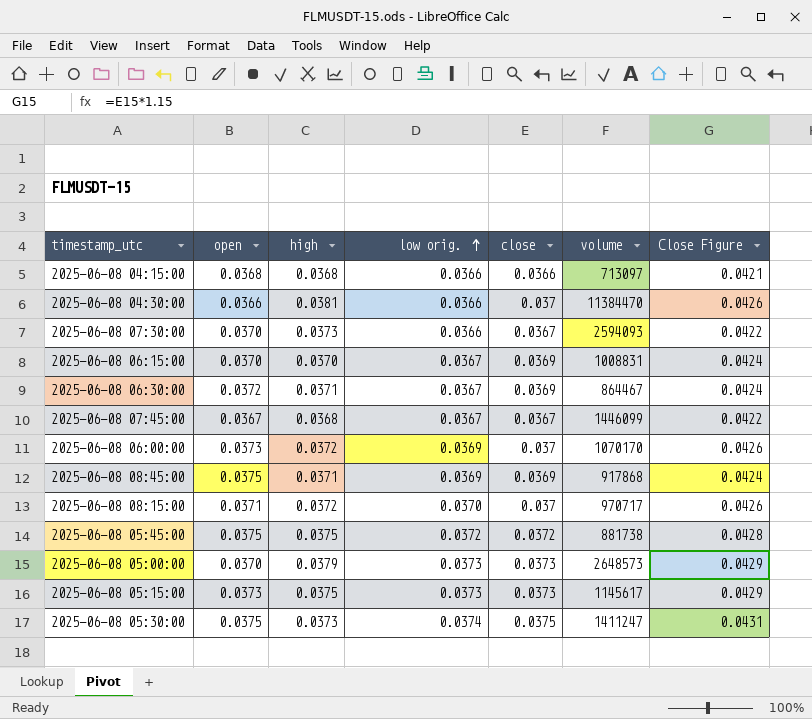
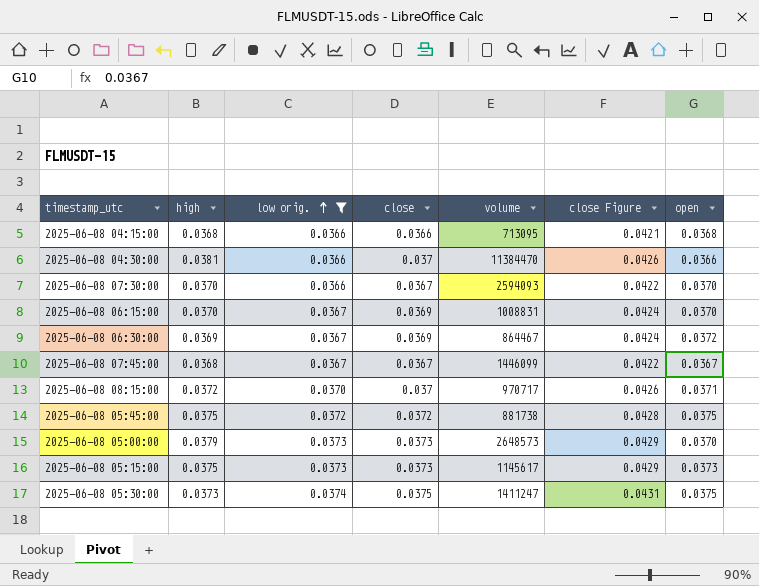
filter: none -> low orig. != 0.0369
column name: Close Figure -> close Figure
column open | position: 2 -> 7
2025-06-08 04:15:00 | volume: 713097 -> 713095
2025-06-08 07:30:00 | high: 0.0373 -> 0.0370
2025-06-08 06:30:00 | high: 0.0371 -> 0.0369

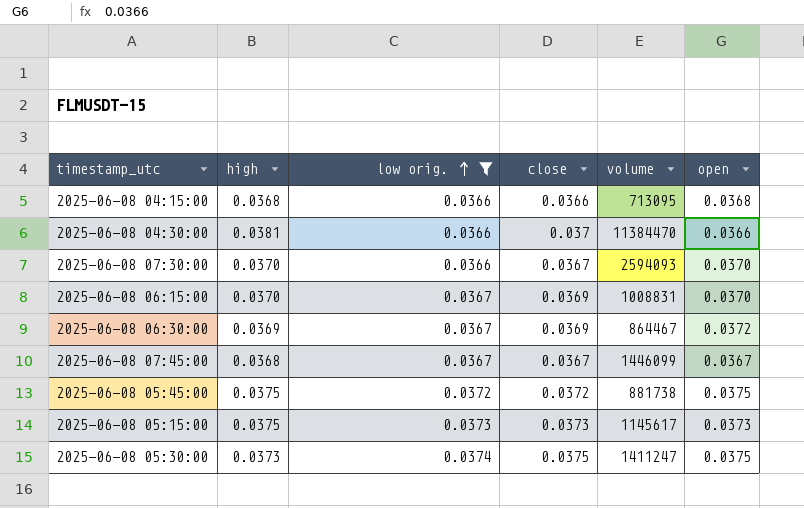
column close Figure | formula: [close] * 1.15 -> none
row 2025-06-08 08:15:00: 0.0372 | 0.0370 | 0.037 | 970717 | 0.0426 | 0.0371 -> none
row 2025-06-08 05:00:00: 0.0379 | 0.0373 | 0.0373 | 2648573 | 0.0429 | 0.0370 -> none

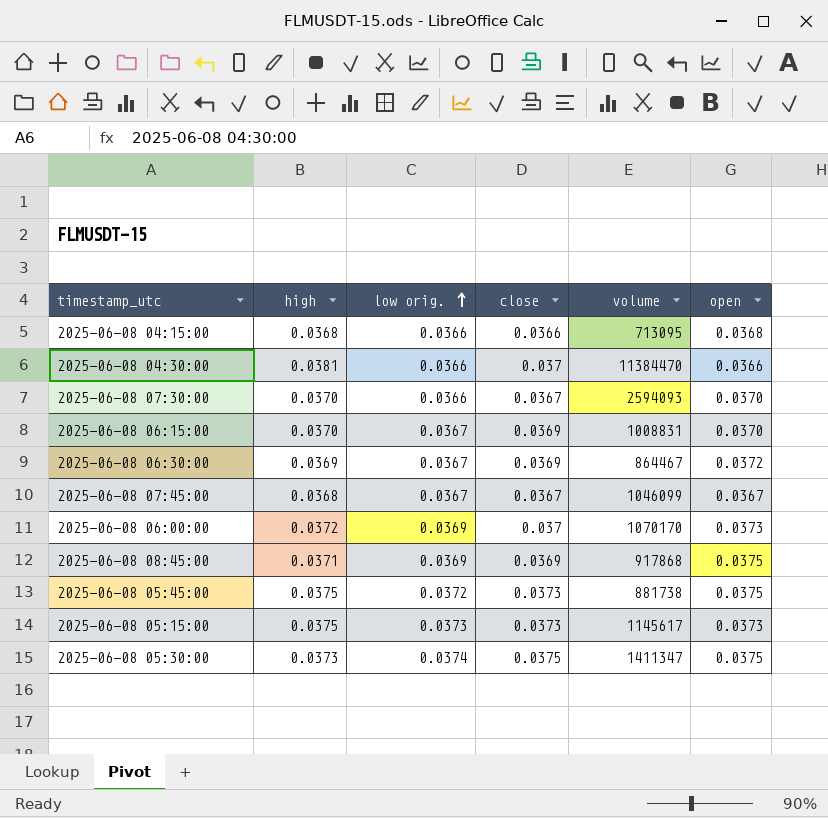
filter: low orig. != 0.0369 -> none
2025-06-08 07:45:00 | volume: 1446099 -> 1046099
2025-06-08 05:45:00 | close: 0.0372 -> 0.0373
2025-06-08 05:30:00 | volume: 1411247 -> 1411347

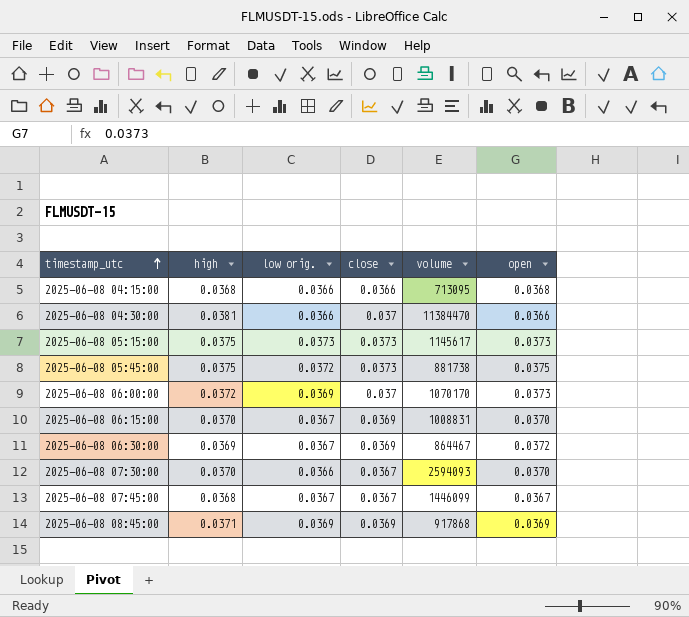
row order: low orig. ascending -> timestamp_utc ascending
row 2025-06-08 05:30:00: 0.0373 | 0.0374 | 0.0375 | 1411347 | 0.0375 -> none
2025-06-08 07:45:00 | volume: 1046099 -> 1446099
2025-06-08 08:45:00 | open: 0.0375 -> 0.0369

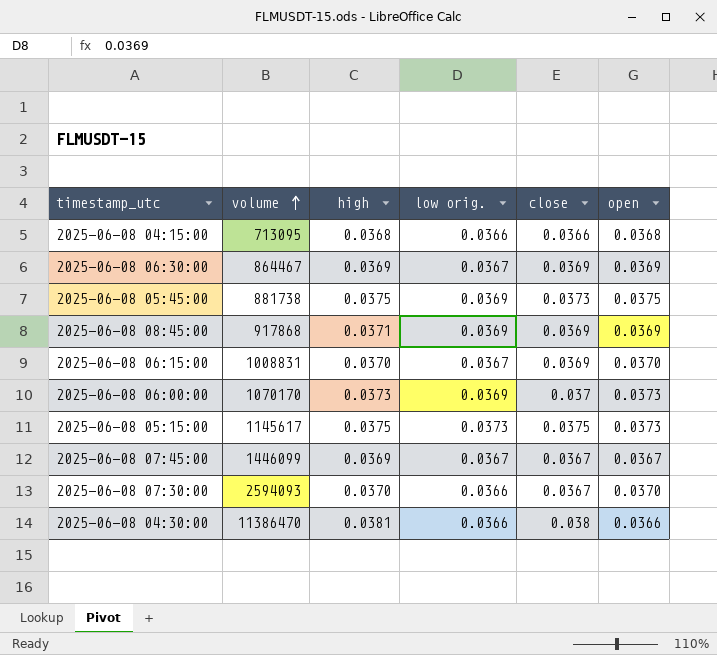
row order: timestamp_utc ascending -> volume ascending
column volume | position: 5 -> 2
2025-06-08 06:30:00 | open: 0.0372 -> 0.0369
2025-06-08 05:45:00 | low orig.: 0.0372 -> 0.0369
2025-06-08 06:00:00 | high: 0.0372 -> 0.0373
2025-06-08 05:15:00 | close: 0.0373 -> 0.0375
2025-06-08 07:45:00 | high: 0.0368 -> 0.0369
2025-06-08 04:30:00 | volume: 11384470 -> 11386470
2025-06-08 04:30:00 | close: 0.037 -> 0.038

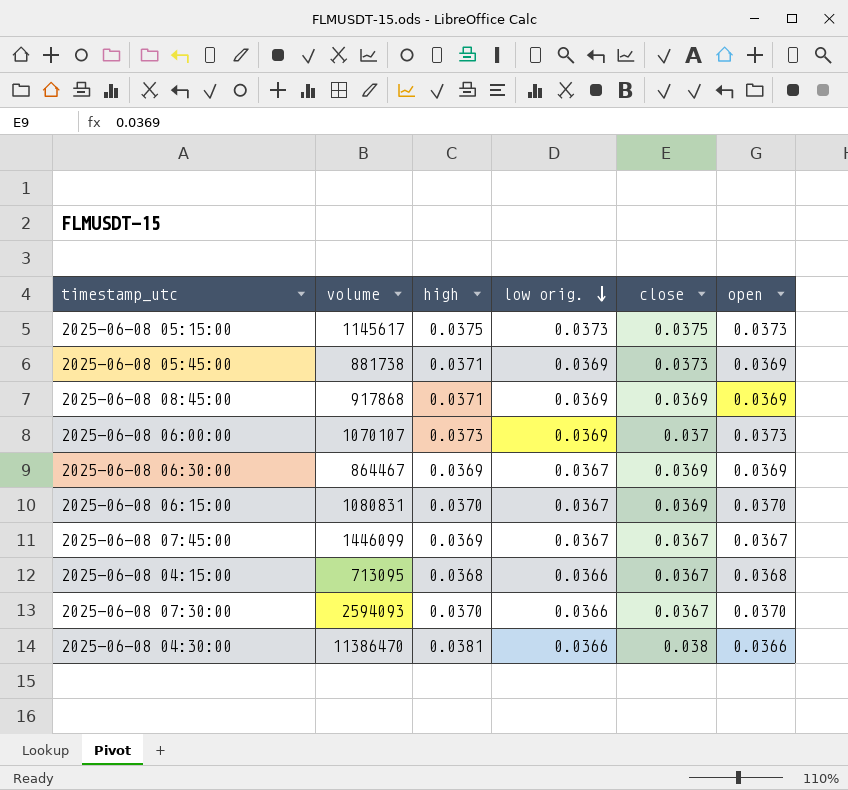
row order: volume ascending -> low orig. descending
2025-06-08 05:45:00 | high: 0.0375 -> 0.0371
2025-06-08 05:45:00 | open: 0.0375 -> 0.0369
2025-06-08 06:00:00 | volume: 1070170 -> 1070107
2025-06-08 06:15:00 | volume: 1008831 -> 1080831
2025-06-08 04:15:00 | close: 0.0366 -> 0.0367

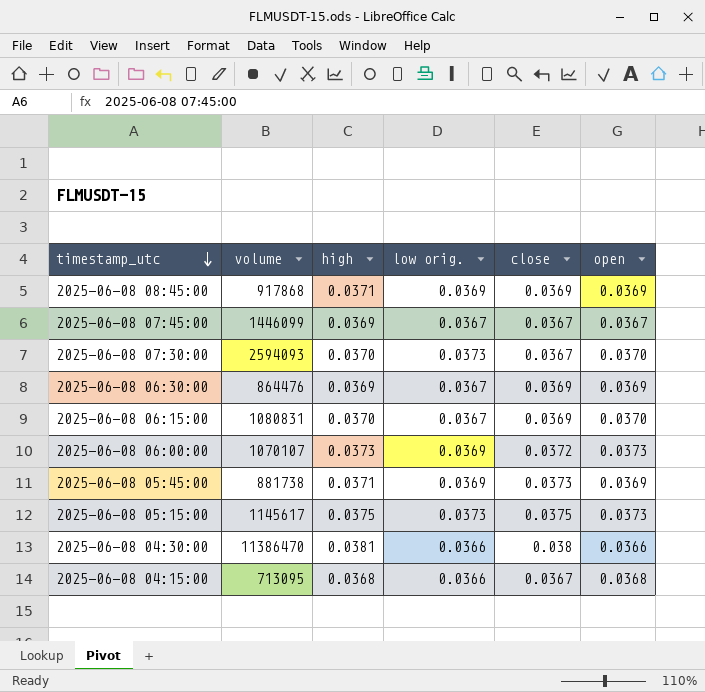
row order: low orig. descending -> timestamp_utc descending
2025-06-08 07:30:00 | low orig.: 0.0366 -> 0.0373
2025-06-08 06:30:00 | volume: 864467 -> 864476
2025-06-08 06:00:00 | close: 0.037 -> 0.0372

